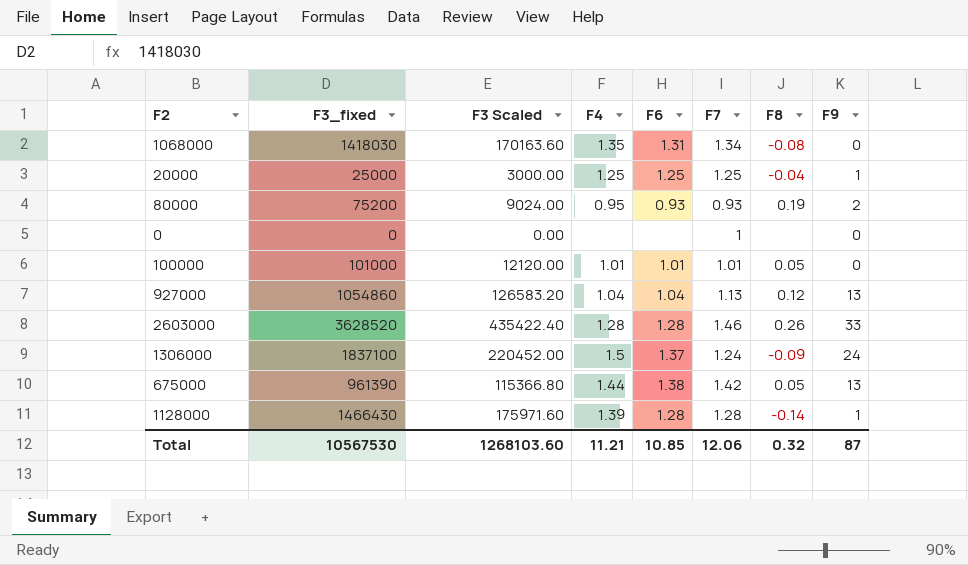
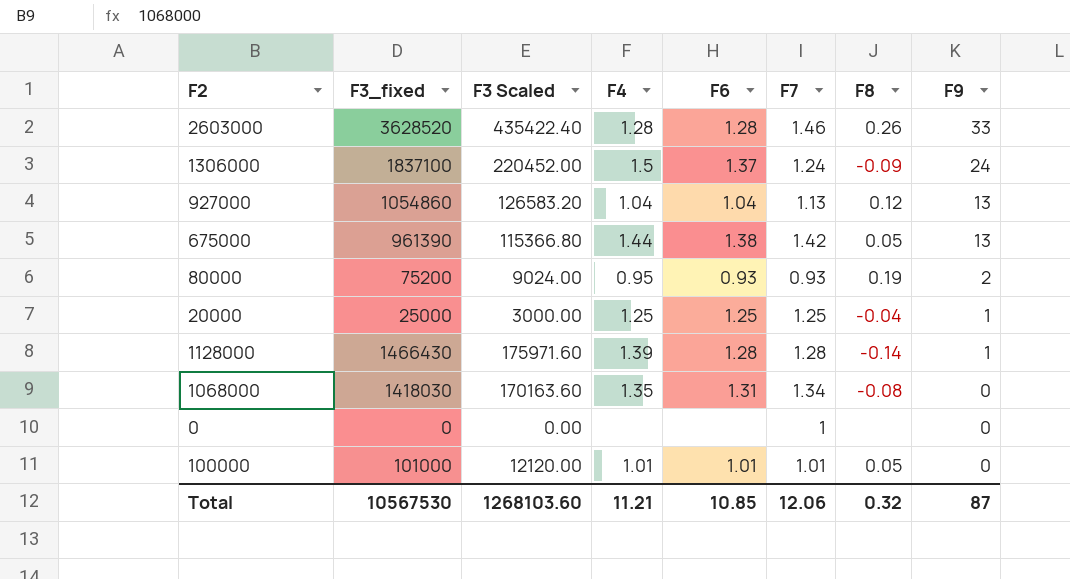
row order: none -> F9 descending

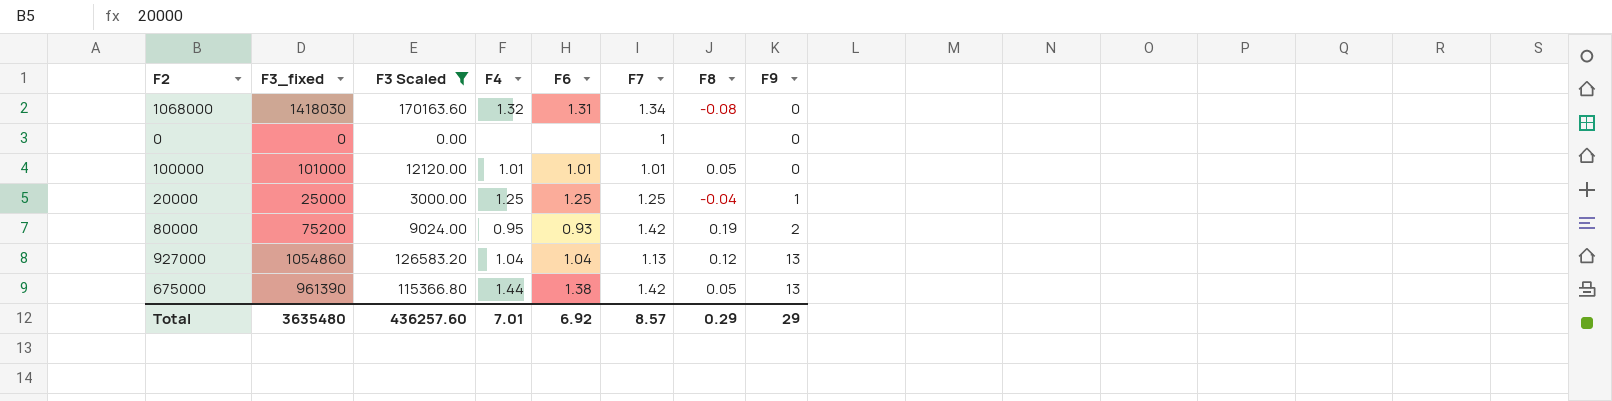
filter: none -> F3 Scaled <= 170163.60
row order: F9 descending -> F9 ascending
1068000 | F4: 1.35 -> 1.32
80000 | F7: 0.93 -> 1.42
Total | F3_fixed: 10567530 -> 3635480
Total | F3 Scaled: 1268103.60 -> 436257.60
Total | F4: 11.21 -> 7.01
Total | F6: 10.85 -> 6.92
Total | F7: 12.06 -> 8.57
Total | F8: 0.32 -> 0.29
Total | F9: 87 -> 29

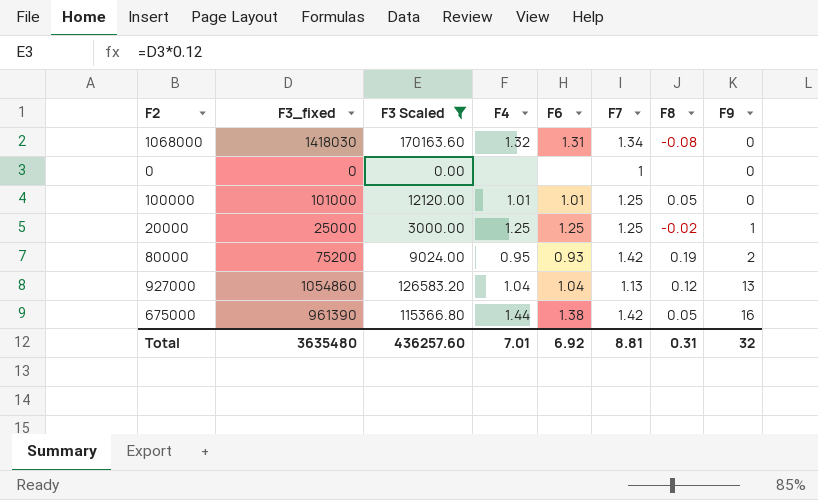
100000 | F7: 1.01 -> 1.25
20000 | F8: -0.04 -> -0.02
675000 | F9: 13 -> 16
Total | F7: 8.57 -> 8.81
Total | F8: 0.29 -> 0.31
Total | F9: 29 -> 32

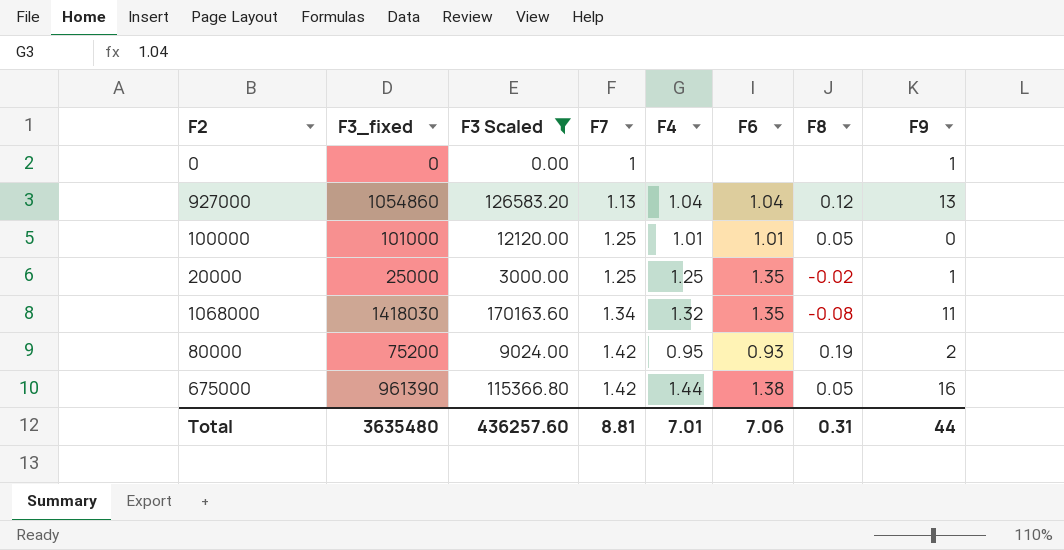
row order: F9 ascending -> F7 ascending
column F7 | position: 6 -> 4
0 | F9: 0 -> 1
20000 | F6: 1.25 -> 1.35
1068000 | F6: 1.31 -> 1.35
1068000 | F9: 0 -> 11
Total | F6: 6.92 -> 7.06
Total | F9: 32 -> 44

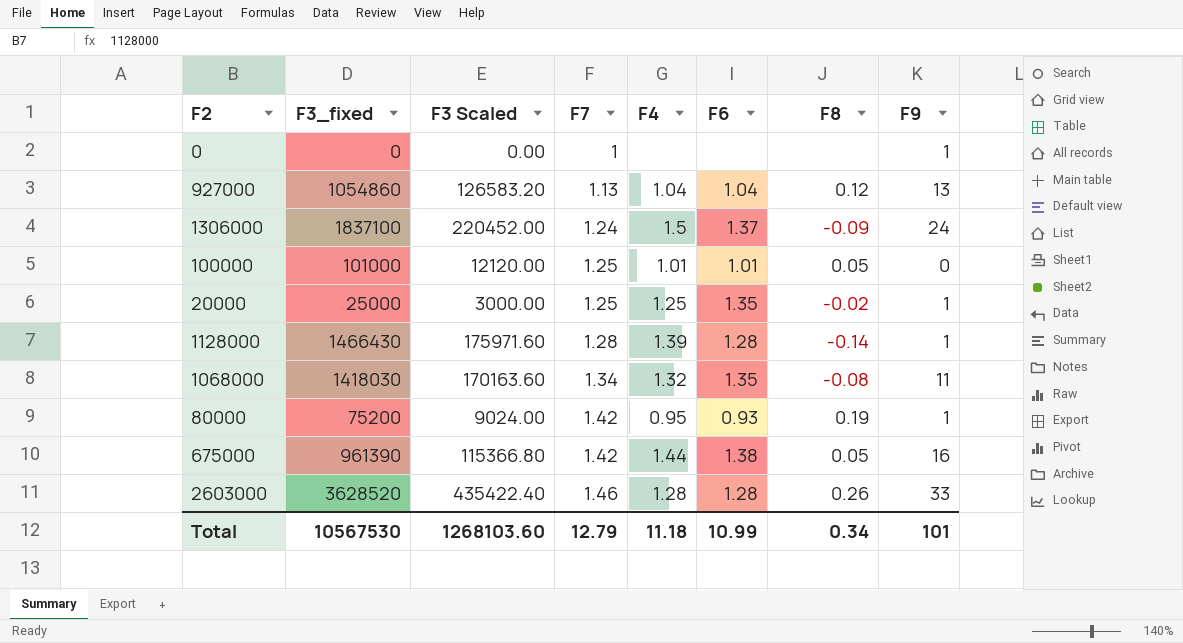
filter: F3 Scaled <= 170163.60 -> none
80000 | F9: 2 -> 1
Total | F3_fixed: 3635480 -> 10567530
Total | F3 Scaled: 436257.60 -> 1268103.60
Total | F7: 8.81 -> 12.79
Total | F4: 7.01 -> 11.18
Total | F6: 7.06 -> 10.99
Total | F8: 0.31 -> 0.34
Total | F9: 44 -> 101

